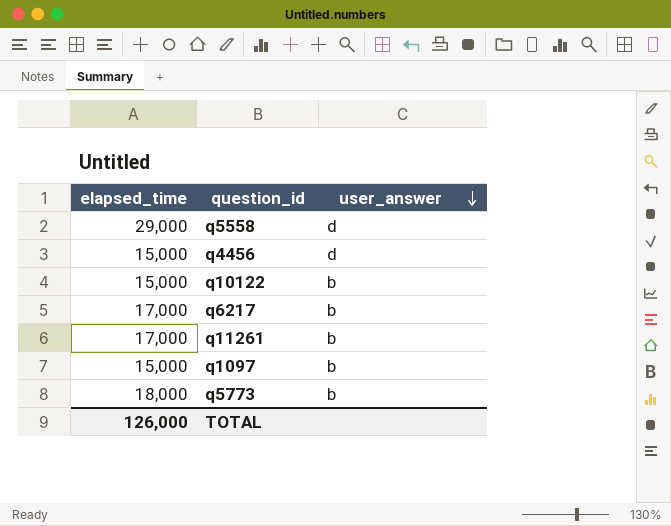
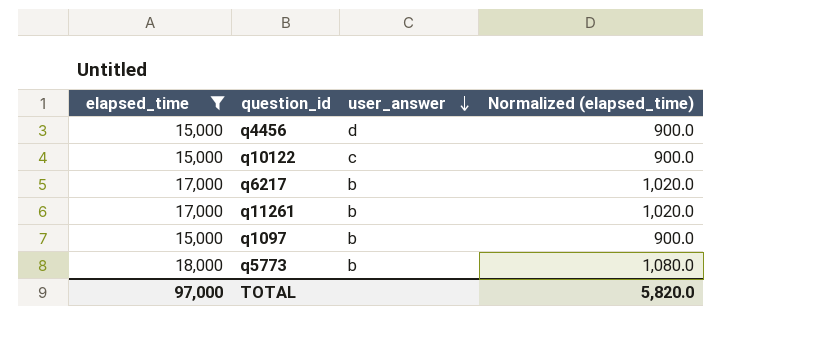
filter: none -> elapsed_time != 29,000
column Normalized (elapsed_time) | formula: none -> [elapsed_time] * 0.06
q10122 | user_answer: b -> c
TOTAL | elapsed_time: 126,000 -> 97,000

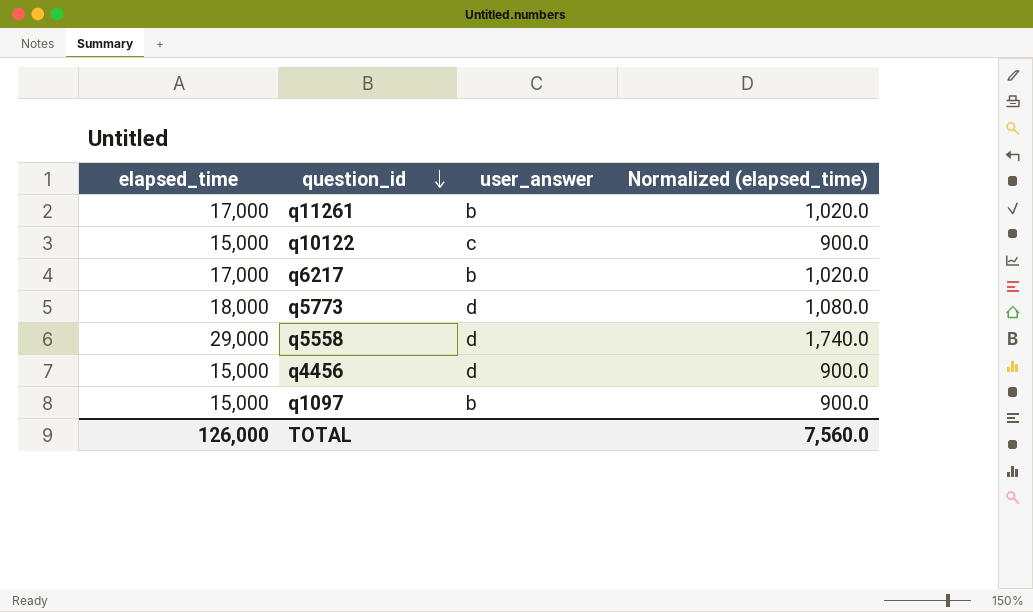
filter: elapsed_time != 29,000 -> none
row order: user_answer descending -> question_id descending
q5773 | user_answer: b -> d
TOTAL | elapsed_time: 97,000 -> 126,000
TOTAL | Normalized (elapsed_time): 5,820.0 -> 7,560.0

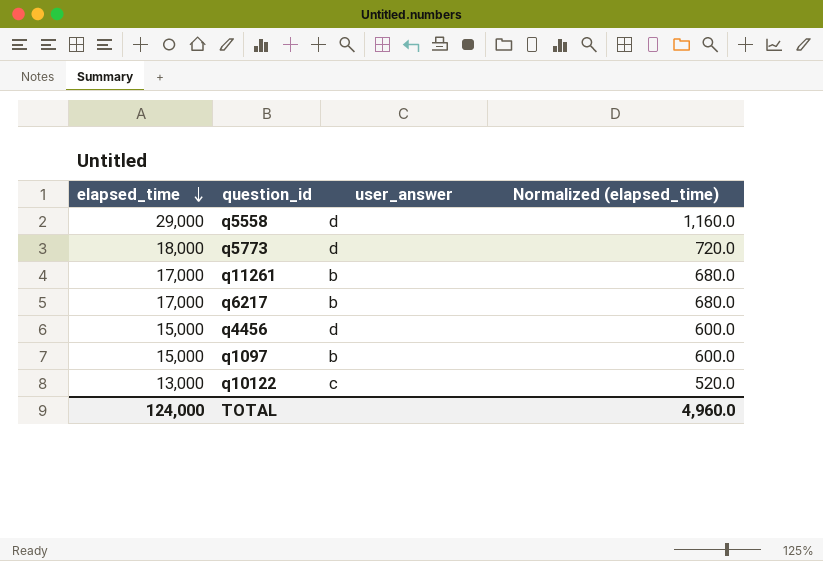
row order: question_id descending -> elapsed_time descending
column Normalized (elapsed_time) | formula: [elapsed_time] * 0.06 -> [elapsed_time] * 0.04
q10122 | elapsed_time: 15,000 -> 13,000
TOTAL | elapsed_time: 126,000 -> 124,000
TOTAL | Normalized (elapsed_time): 7,560.0 -> 4,960.0

